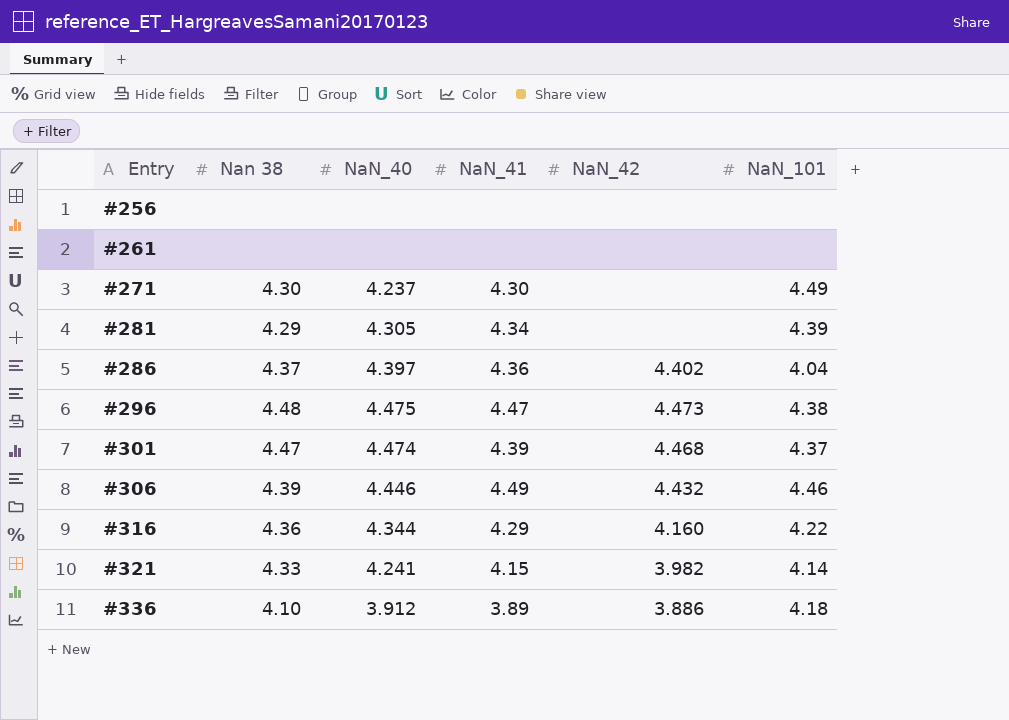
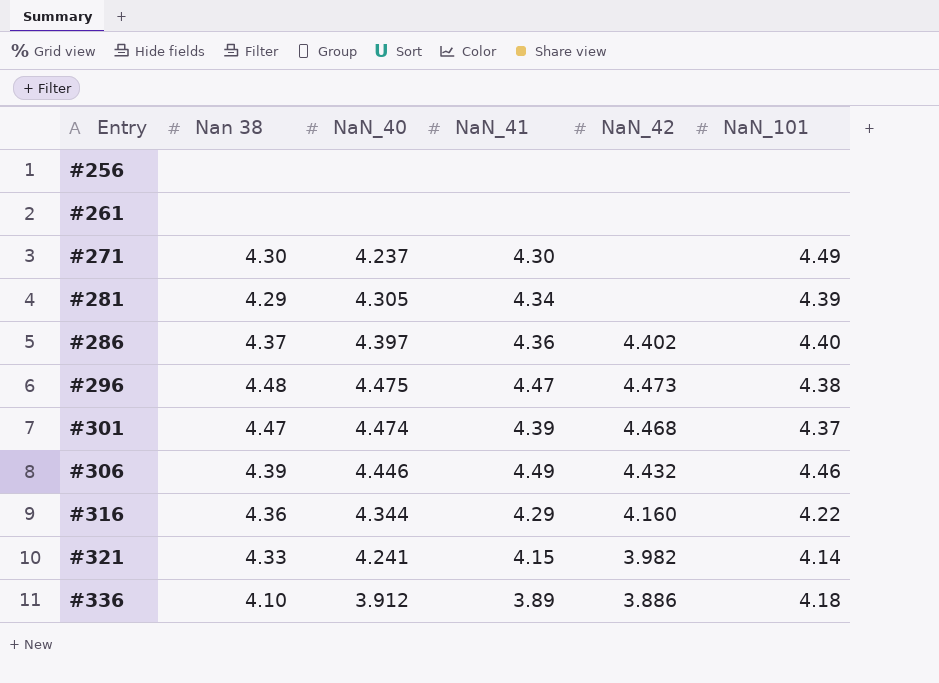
#286 | NaN_101: 4.04 -> 4.40

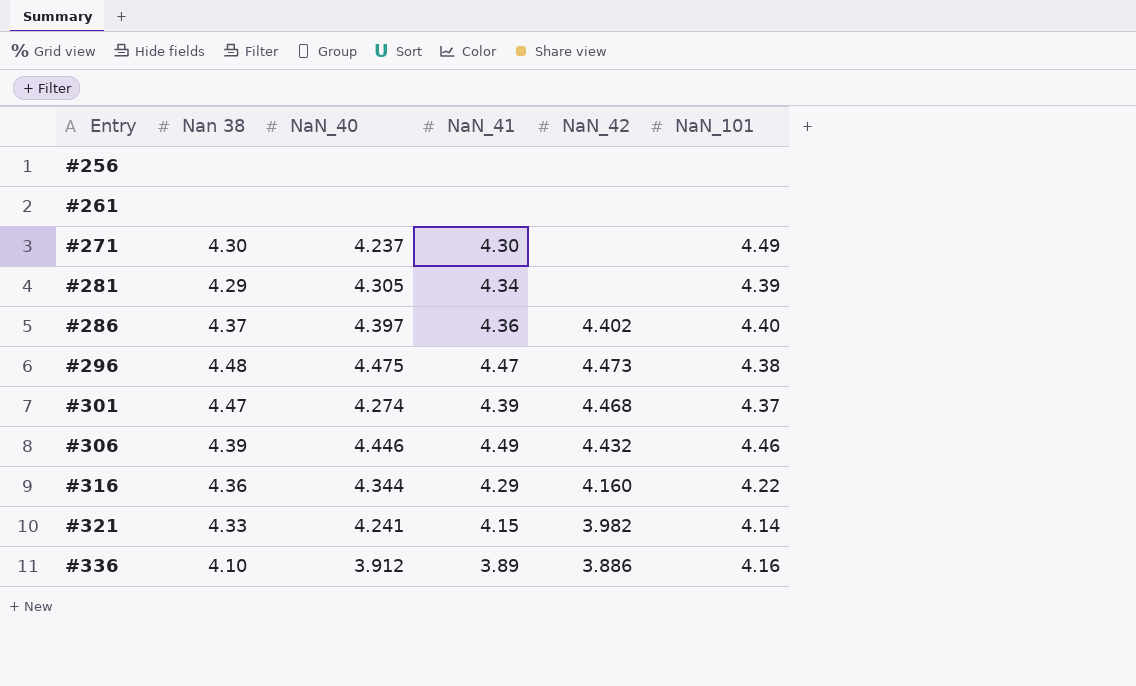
#301 | NaN_40: 4.474 -> 4.274
#336 | NaN_101: 4.18 -> 4.16

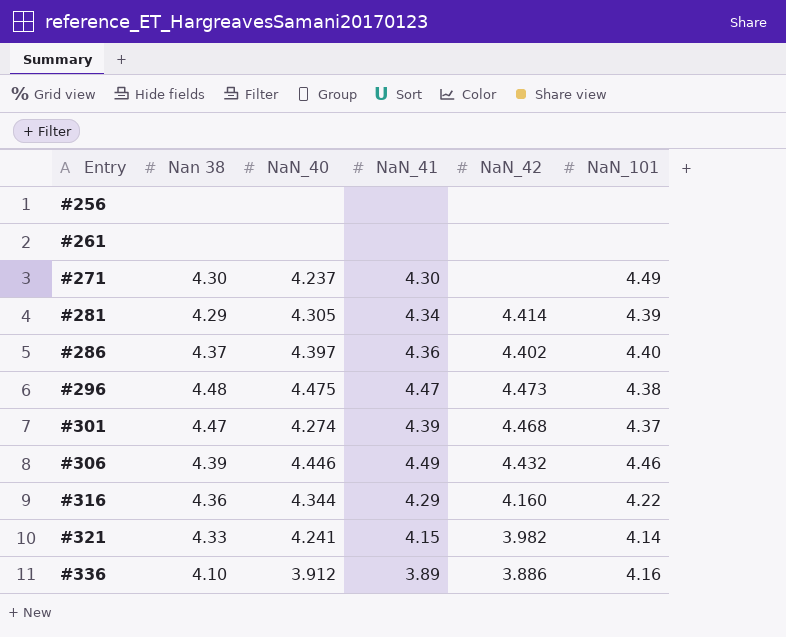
#281 | NaN_42: none -> 4.414

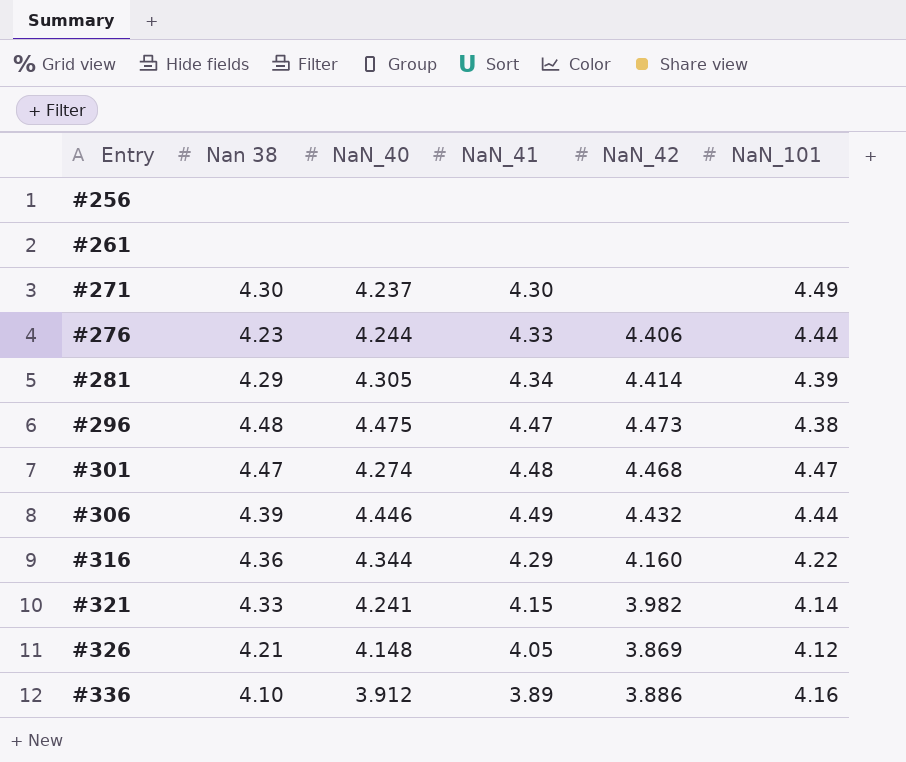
row #286: 4.37 | 4.397 | 4.36 | 4.402 | 4.40 -> none
row #276: none -> 4.23 | 4.244 | 4.33 | 4.406 | 4.44
#301 | NaN_41: 4.39 -> 4.48
#301 | NaN_101: 4.37 -> 4.47
#306 | NaN_101: 4.46 -> 4.44
row #326: none -> 4.21 | 4.148 | 4.05 | 3.869 | 4.12

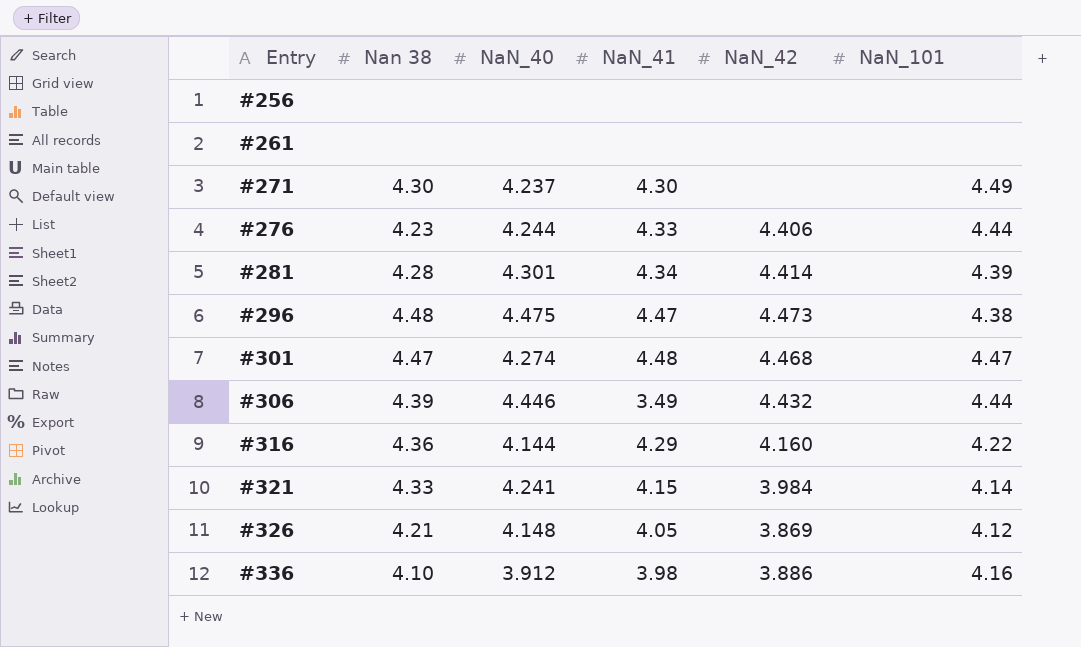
#281 | Nan 38: 4.29 -> 4.28
#281 | NaN_40: 4.305 -> 4.301
#306 | NaN_41: 4.49 -> 3.49
#316 | NaN_40: 4.344 -> 4.144
#321 | NaN_42: 3.982 -> 3.984
#336 | NaN_41: 3.89 -> 3.98

